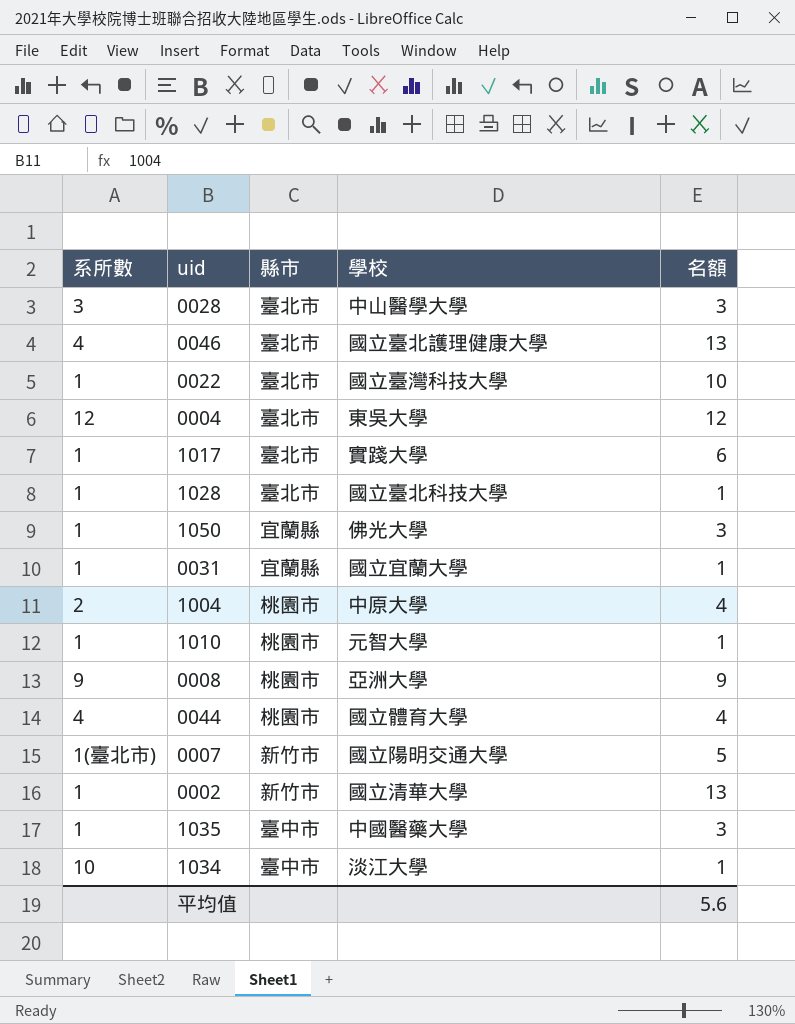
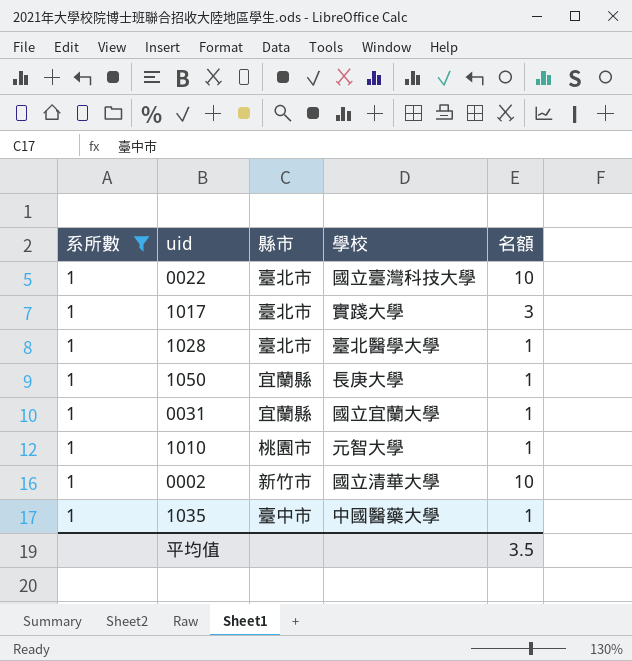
filter: none -> 系所數 = 1
1017 | 名額: 6 -> 3
1028 | 學校: 國立臺北科技大學 -> 臺北醫學大學
1050 | 學校: 佛光大學 -> 長庚大學
1050 | 名額: 3 -> 1
0002 | 名額: 13 -> 10
1035 | 名額: 3 -> 1
平均值 | 名額: 5.6 -> 3.5

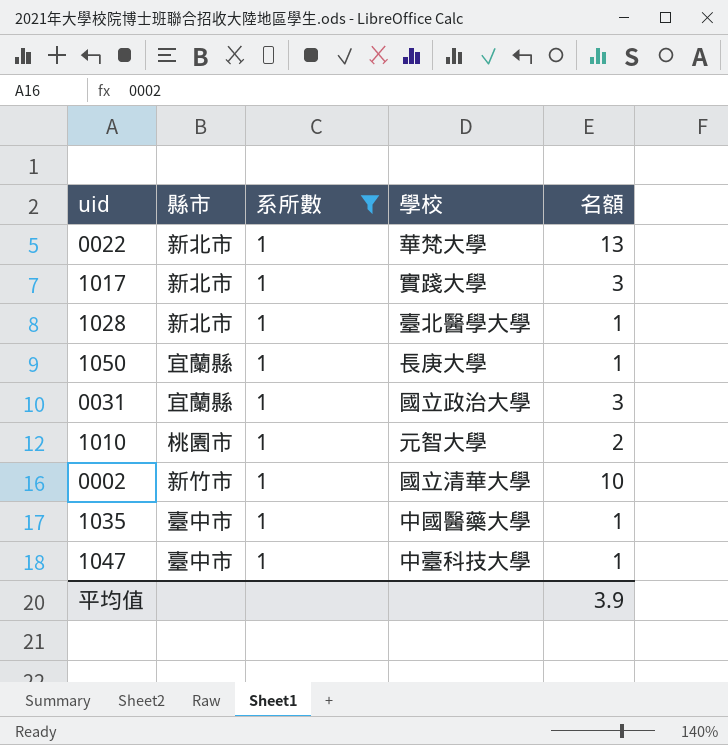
column 系所數 | position: 1 -> 3
0022 | 縣市: 臺北市 -> 新北市
0022 | 學校: 國立臺灣科技大學 -> 華梵大學
0022 | 名額: 10 -> 13
1017 | 縣市: 臺北市 -> 新北市
1028 | 縣市: 臺北市 -> 新北市
0031 | 學校: 國立宜蘭大學 -> 國立政治大學
0031 | 名額: 1 -> 3
1010 | 名額: 1 -> 2
row 1047: none -> 臺中市 | 1 | 中臺科技大學 | 1
平均值 | 名額: 3.5 -> 3.9

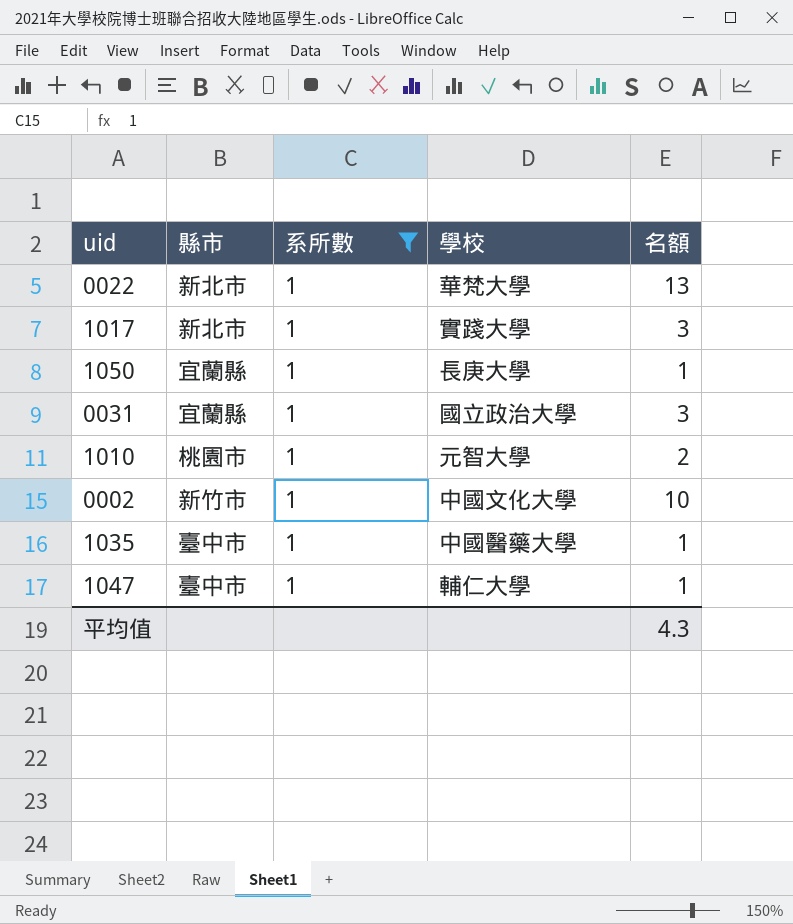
row 1028: 新北市 | 1 | 臺北醫學大學 | 1 -> none
0002 | 學校: 國立清華大學 -> 中國文化大學
1047 | 學校: 中臺科技大學 -> 輔仁大學
平均值 | 名額: 3.9 -> 4.3

